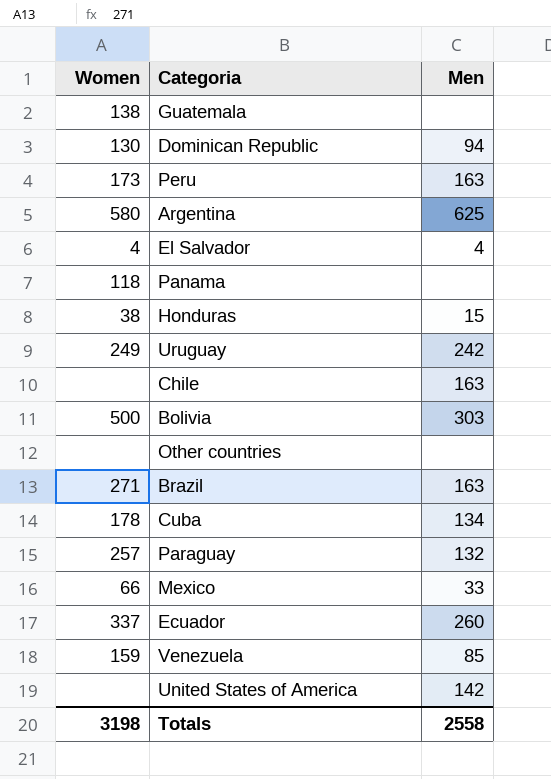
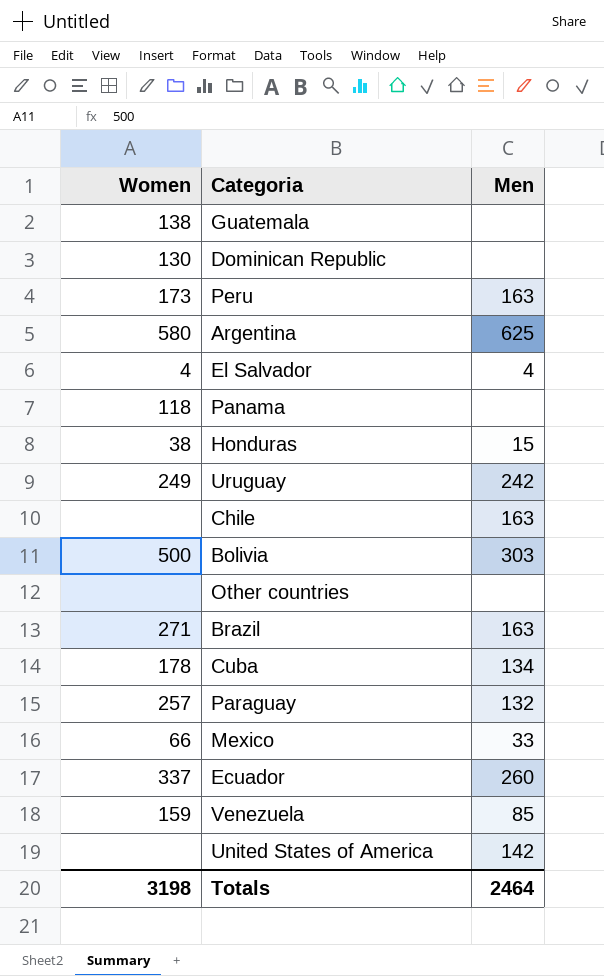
Dominican Republic | Men: 94 -> none
Totals | Men: 2558 -> 2464

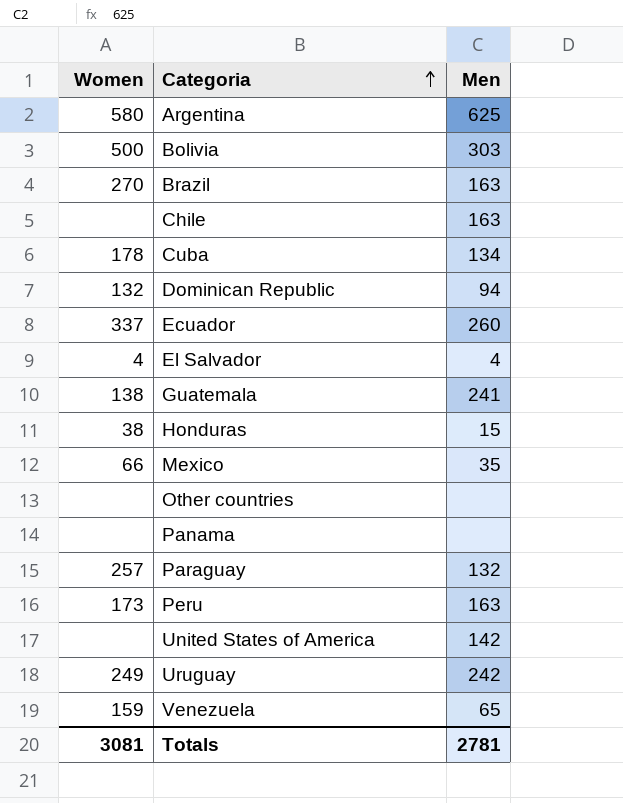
row order: none -> Categoria ascending
Brazil | Women: 271 -> 270
Dominican Republic | Women: 130 -> 132
Dominican Republic | Men: none -> 94
Guatemala | Men: none -> 241
Mexico | Men: 33 -> 35
Panama | Women: 118 -> none
Venezuela | Men: 85 -> 65
Totals | Women: 3198 -> 3081
Totals | Men: 2464 -> 2781

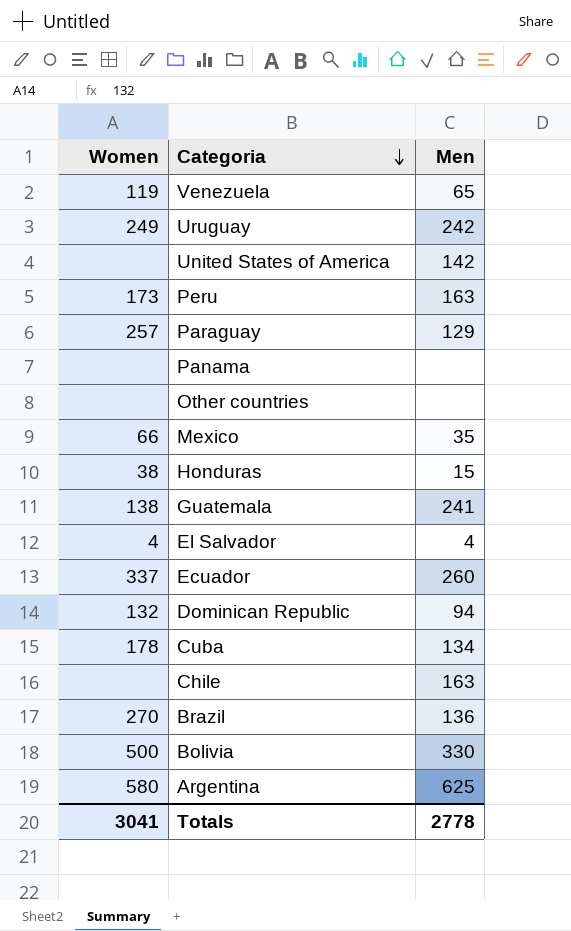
row order: Categoria ascending -> Categoria descending
Venezuela | Women: 159 -> 119
Paraguay | Men: 132 -> 129
Brazil | Men: 163 -> 136
Bolivia | Men: 303 -> 330
Totals | Women: 3081 -> 3041
Totals | Men: 2781 -> 2778

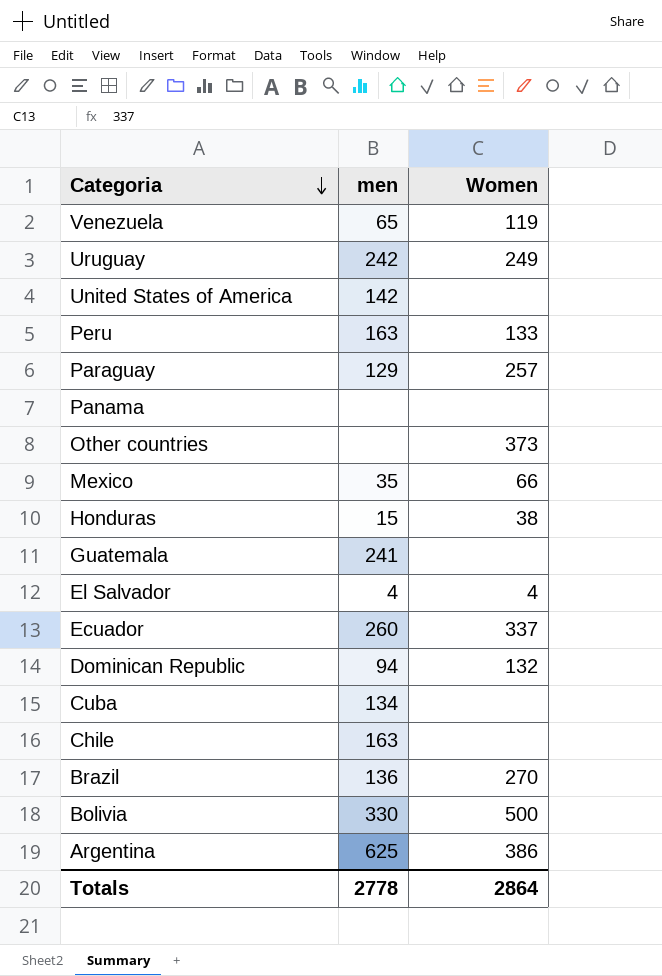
column name: Men -> men
column Women | position: 1 -> 3
Peru | Women: 173 -> 133
Other countries | Women: none -> 373
Guatemala | Women: 138 -> none
Cuba | Women: 178 -> none
Argentina | Women: 580 -> 386
Totals | Women: 3041 -> 2864

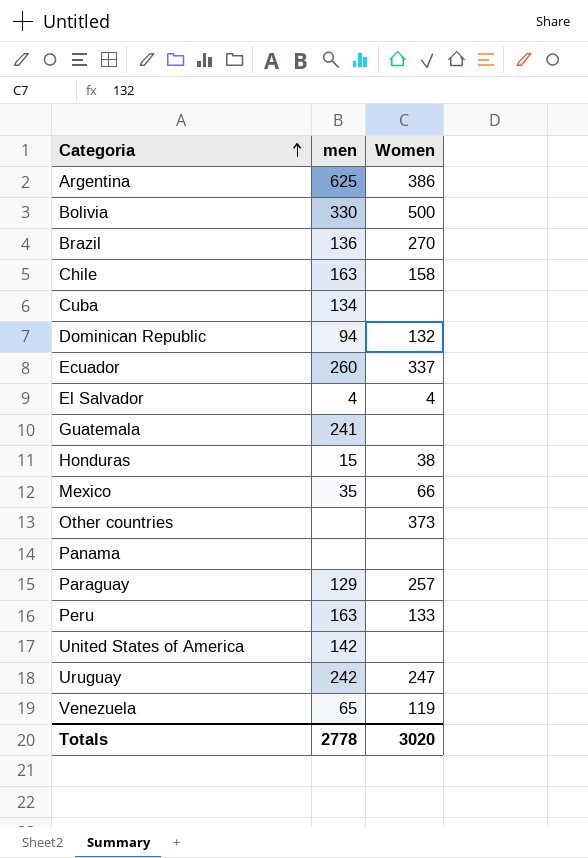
row order: Categoria descending -> Categoria ascending
Chile | Women: none -> 158
Uruguay | Women: 249 -> 247
Totals | Women: 2864 -> 3020

